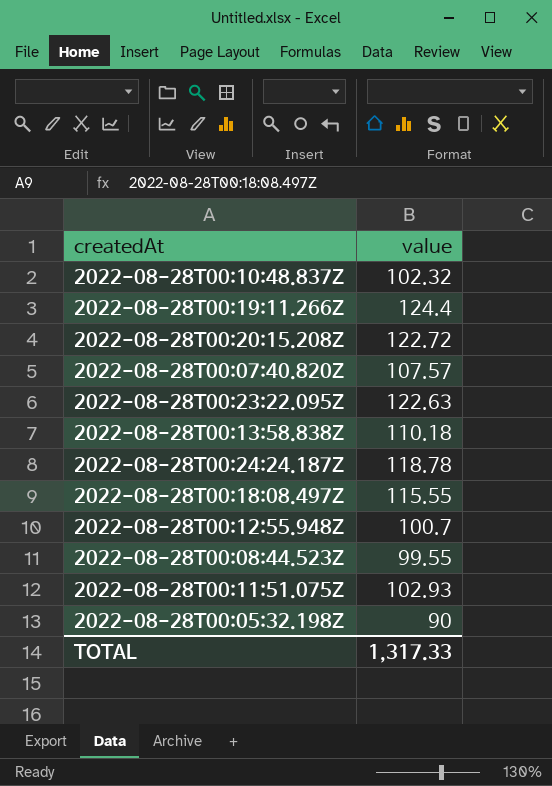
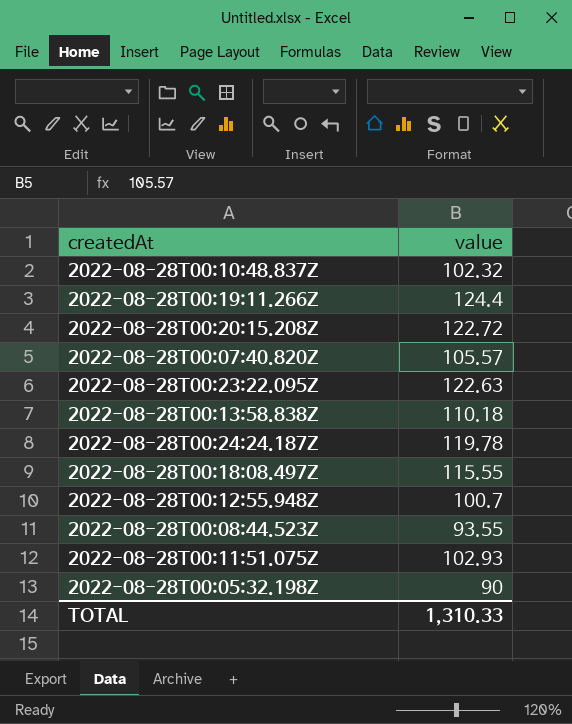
2022-08-28T00:07:40.820Z | value: 107.57 -> 105.57
2022-08-28T00:24:24.187Z | value: 118.78 -> 119.78
2022-08-28T00:08:44.523Z | value: 99.55 -> 93.55
TOTAL | value: 1,317.33 -> 1,310.33

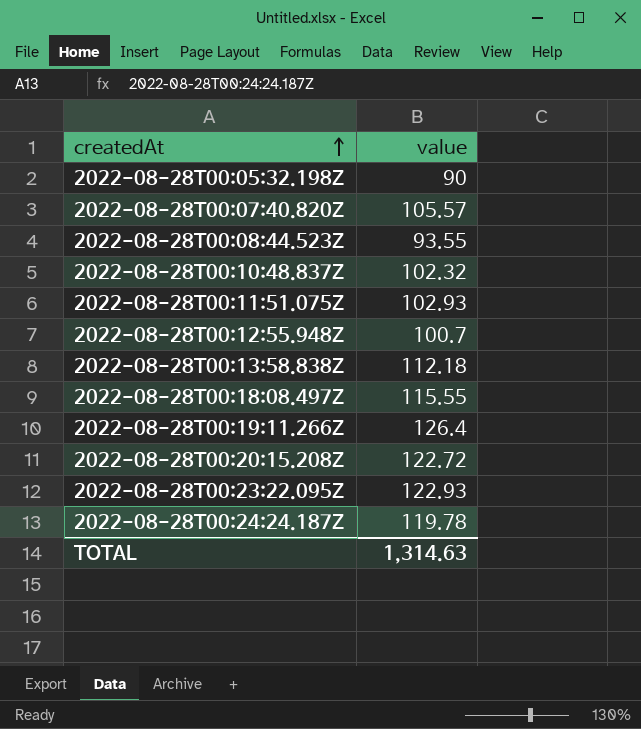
row order: none -> createdAt ascending
2022-08-28T00:13:58.838Z | value: 110.18 -> 112.18
2022-08-28T00:19:11.266Z | value: 124.4 -> 126.4
2022-08-28T00:23:22.095Z | value: 122.63 -> 122.93
TOTAL | value: 1,310.33 -> 1,314.63

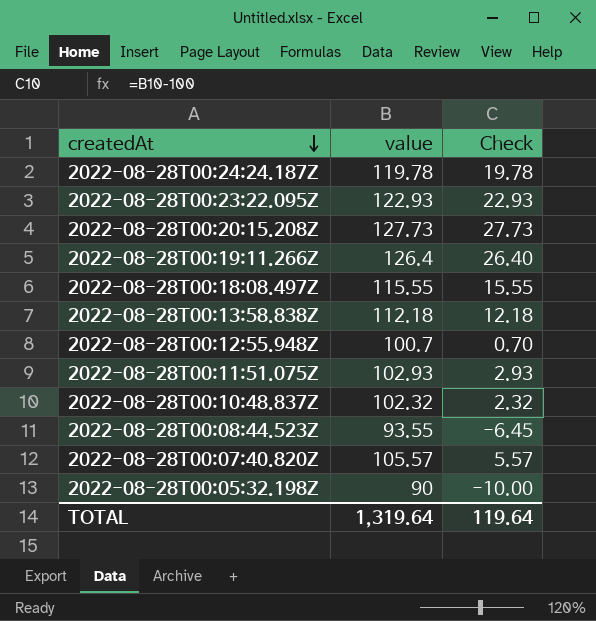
row order: createdAt ascending -> createdAt descending
column Check | formula: none -> [value] - 100
2022-08-28T00:20:15.208Z | value: 122.72 -> 127.73
TOTAL | value: 1,314.63 -> 1,319.64

